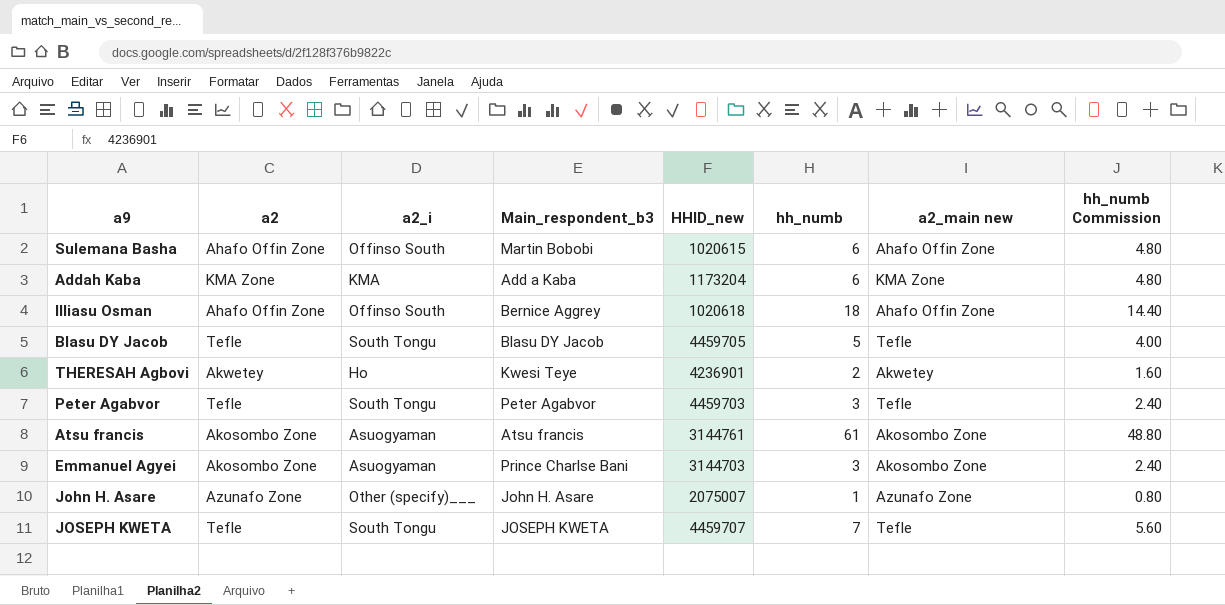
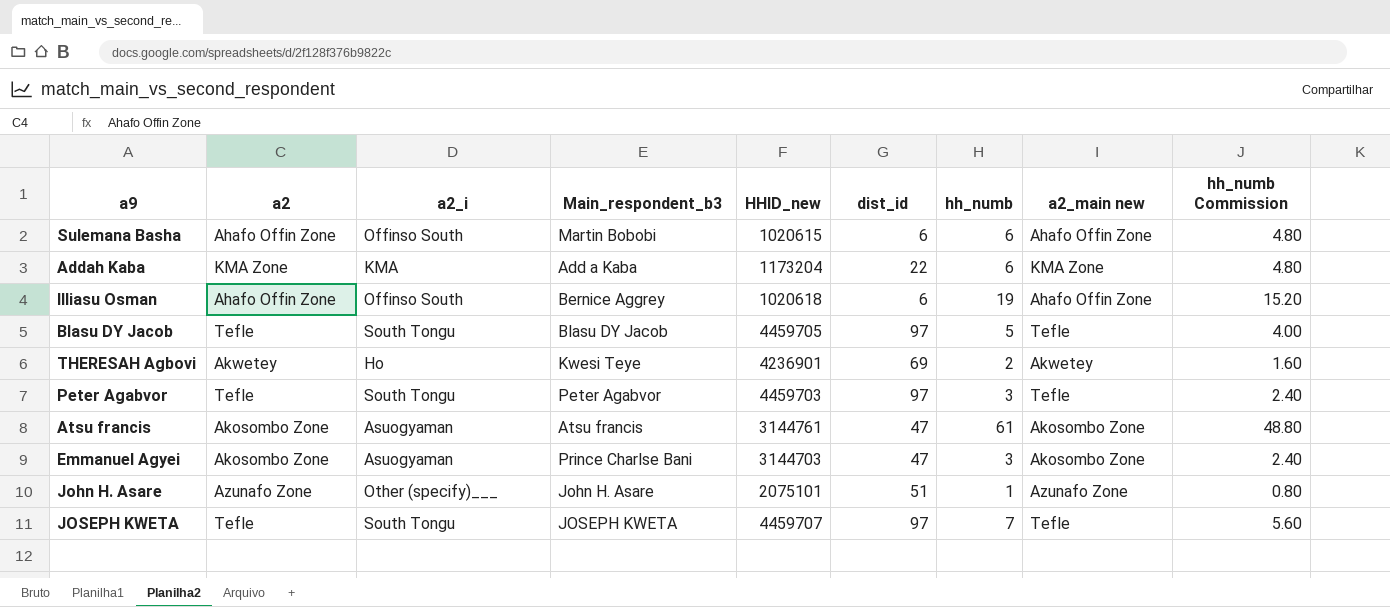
column dist_id | position: none -> 6
Illiasu Osman | hh_numb: 18 -> 19
Illiasu Osman | hh_numb Commission: 14.40 -> 15.20
John H. Asare | HHID_new: 2075007 -> 2075101

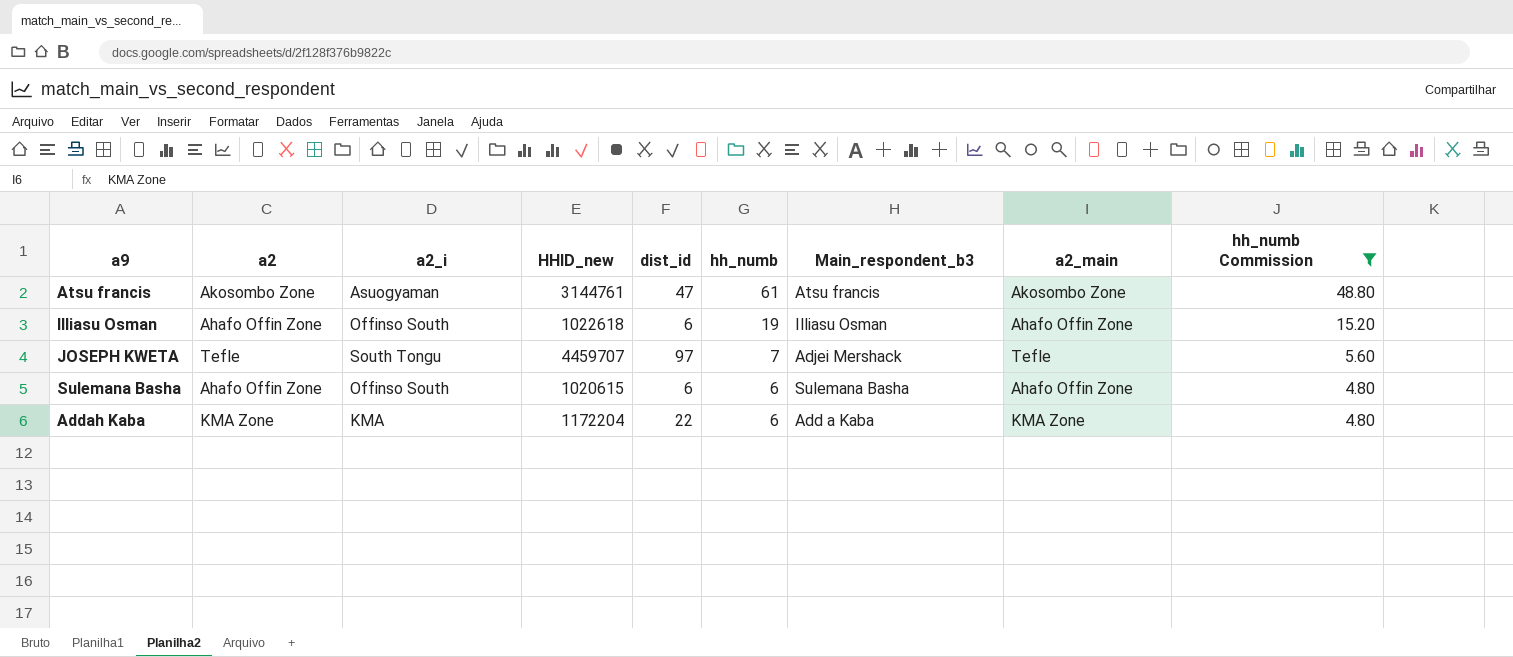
filter: none -> hh_numb Commission >= 4.80
row order: none -> hh_numb descending
column Main_respondent_b3 | position: 4 -> 7
column name: a2_main new -> a2_main
Illiasu Osman | HHID_new: 1020618 -> 1022618
Illiasu Osman | Main_respondent_b3: Bernice Aggrey -> Illiasu Osman
JOSEPH KWETA | Main_respondent_b3: JOSEPH KWETA -> Adjei Mershack
Sulemana Basha | Main_respondent_b3: Martin Bobobi -> Sulemana Basha
Addah Kaba | HHID_new: 1173204 -> 1172204

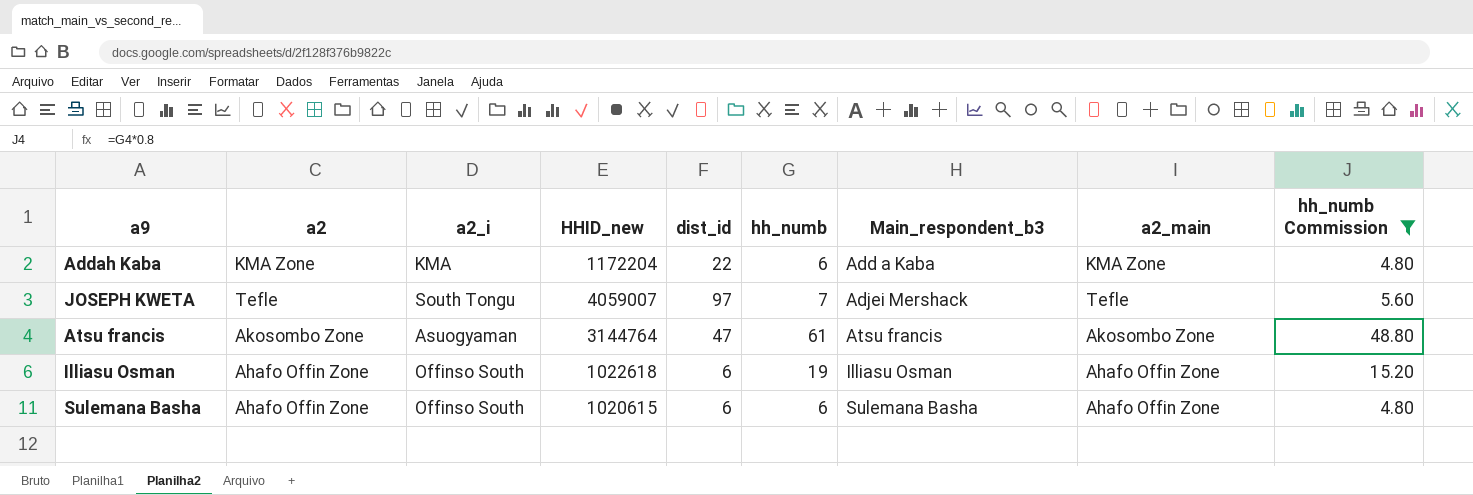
row order: hh_numb descending -> Main_respondent_b3 ascending
JOSEPH KWETA | HHID_new: 4459707 -> 4059007
Atsu francis | HHID_new: 3144761 -> 3144764

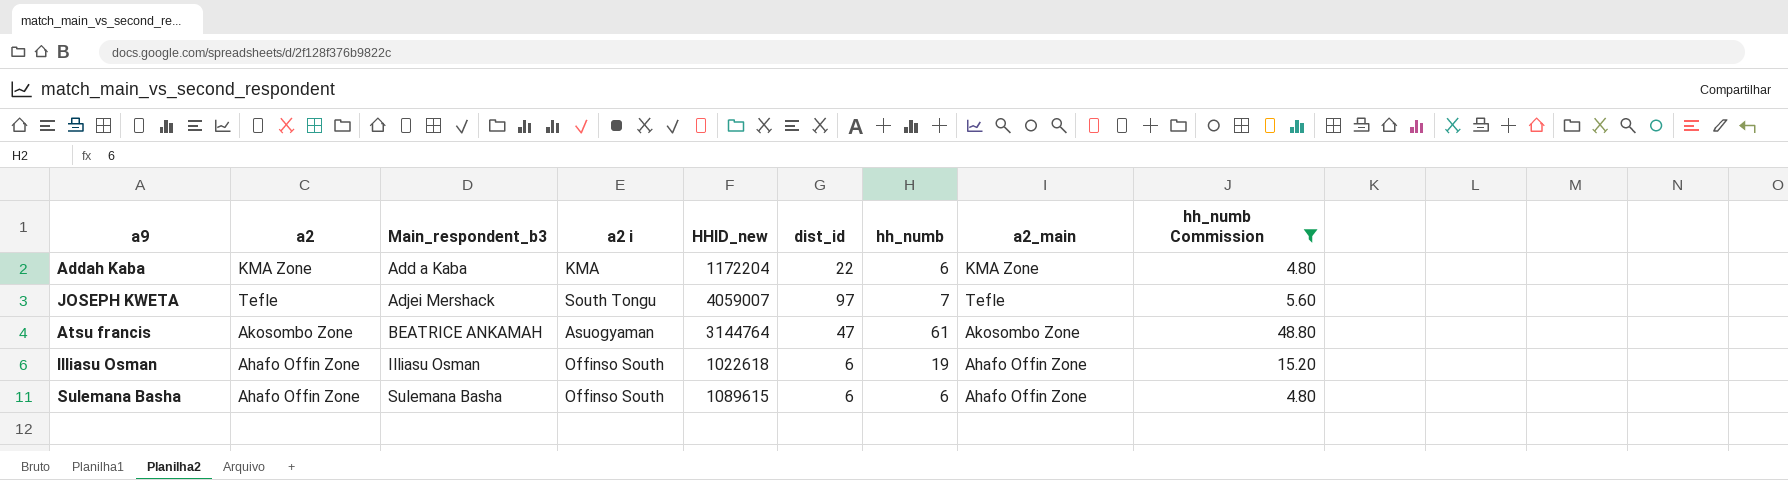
column Main_respondent_b3 | position: 7 -> 3
column name: a2_i -> a2 i
Atsu francis | Main_respondent_b3: Atsu francis -> BEATRICE ANKAMAH
Sulemana Basha | HHID_new: 1020615 -> 1089615

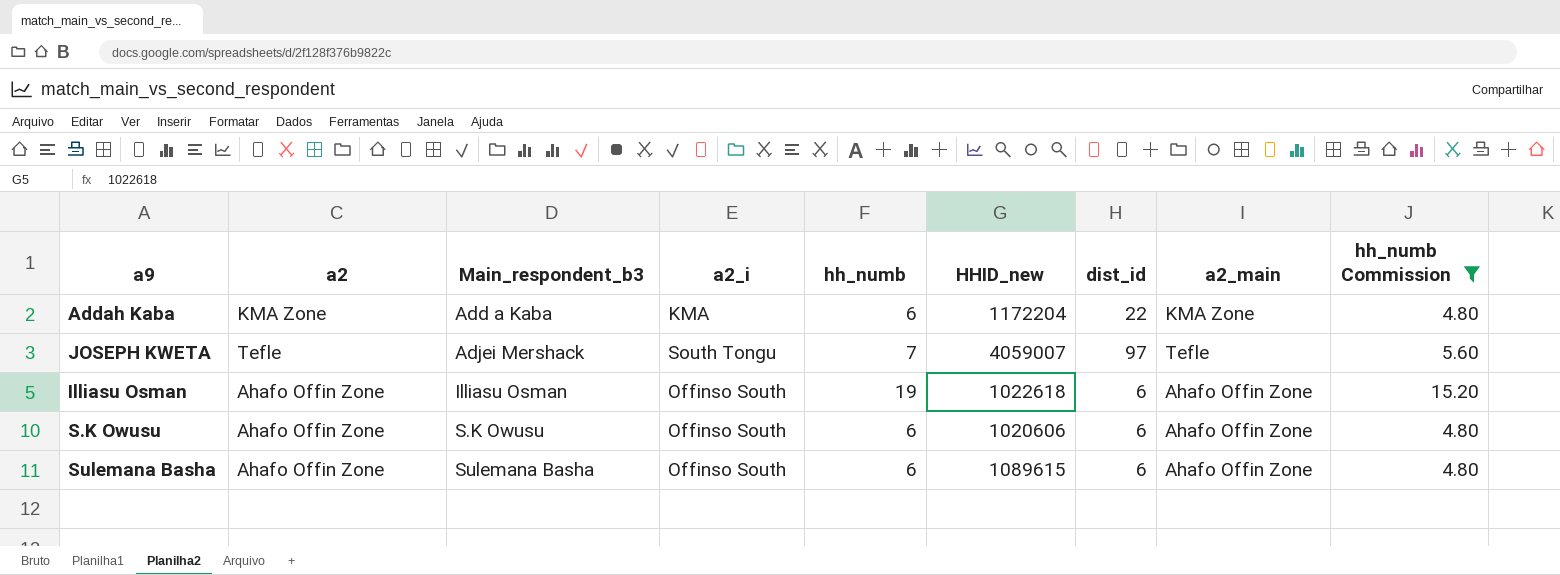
column name: a2 i -> a2_i
column hh_numb | position: 7 -> 5
row Atsu francis: Akosombo Zone | BEATRICE ANKAMAH | Asuogyaman | 3144764 | 47 | 61 | Akosombo Zone | 48.80 -> none
row S.K Owusu: none -> Ahafo Offin Zone | S.K Owusu | Offinso South | 6 | 1020606 | 6 | Ahafo Offin Zone | 4.80

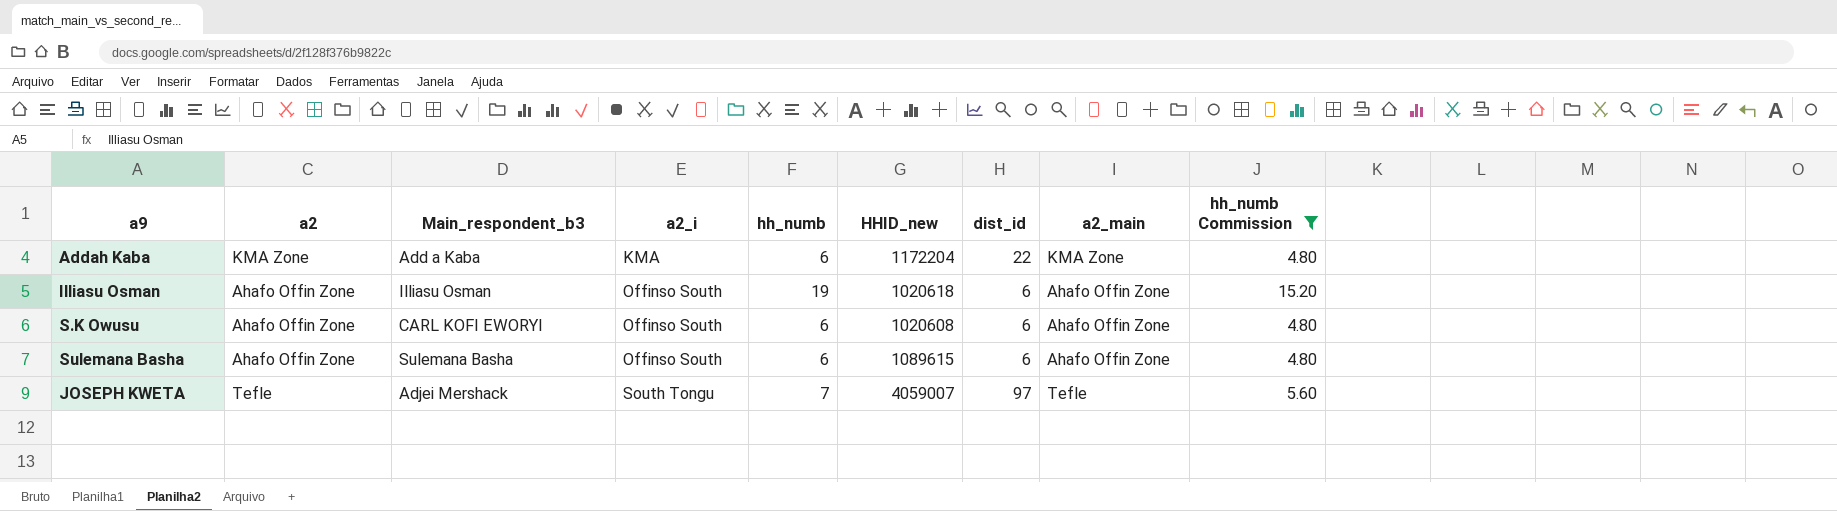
row order: Main_respondent_b3 ascending -> a2_i ascending
Illiasu Osman | HHID_new: 1022618 -> 1020618
S.K Owusu | Main_respondent_b3: S.K Owusu -> CARL KOFI EWORYI
S.K Owusu | HHID_new: 1020606 -> 1020608

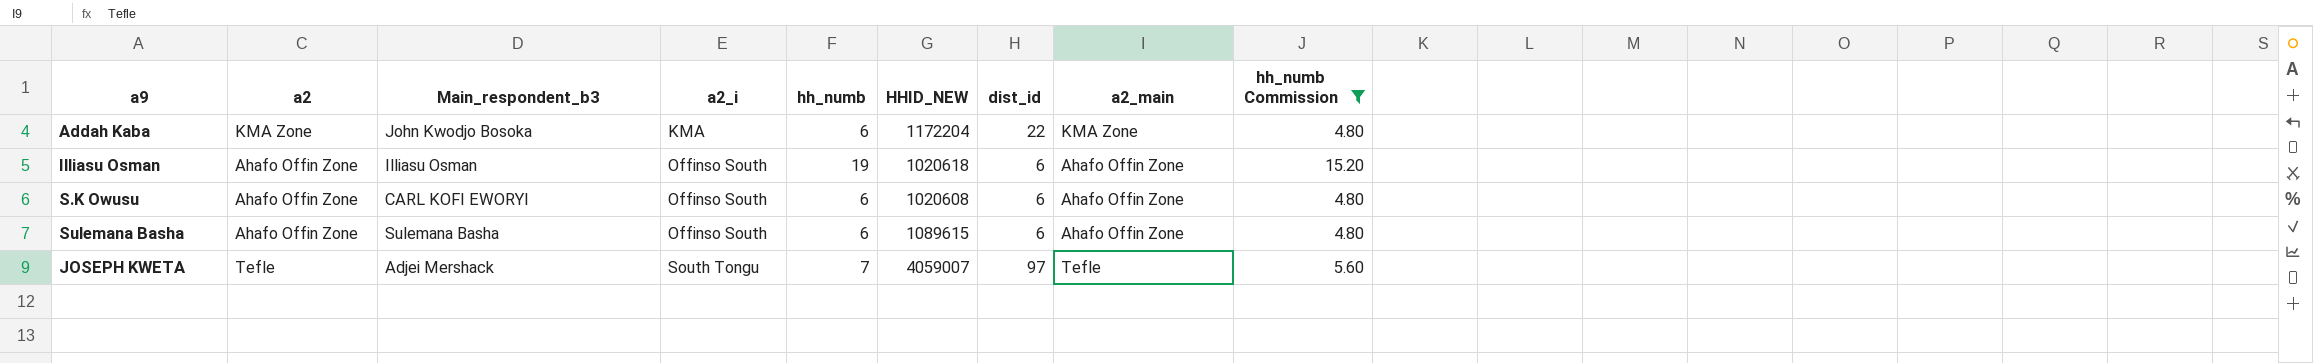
column name: HHID_new -> HHID_NEW
Addah Kaba | Main_respondent_b3: Add a Kaba -> John Kwodjo Bosoka

